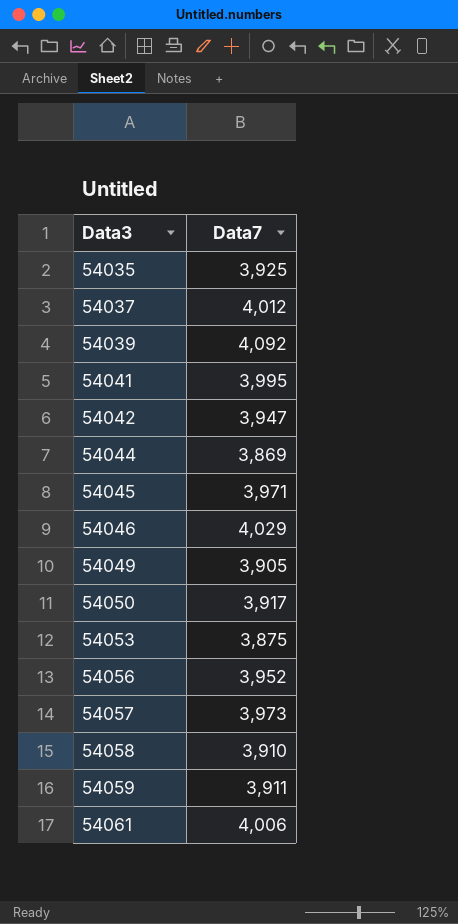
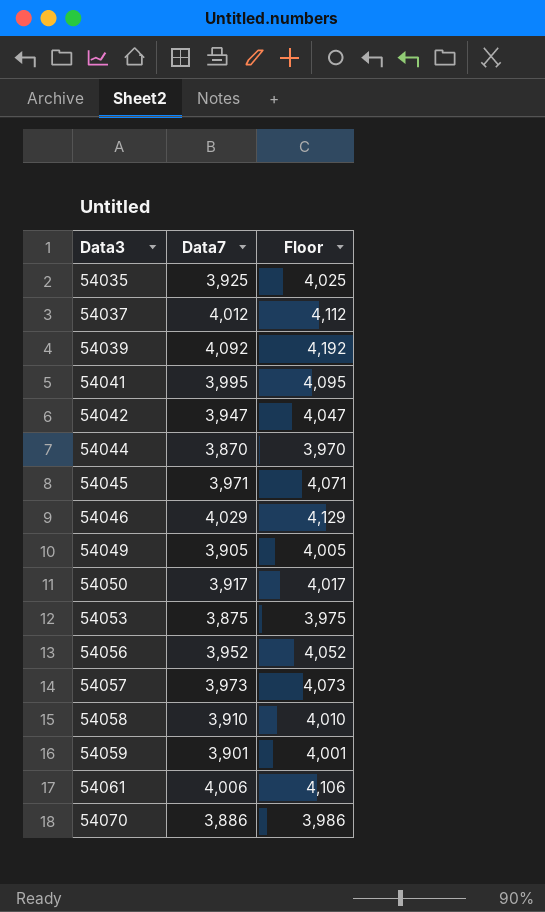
column Floor | formula: none -> [Data7] + 100
54044 | Data7: 3,869 -> 3,870
54059 | Data7: 3,911 -> 3,901
row 54070: none -> 3,886 | 3,986

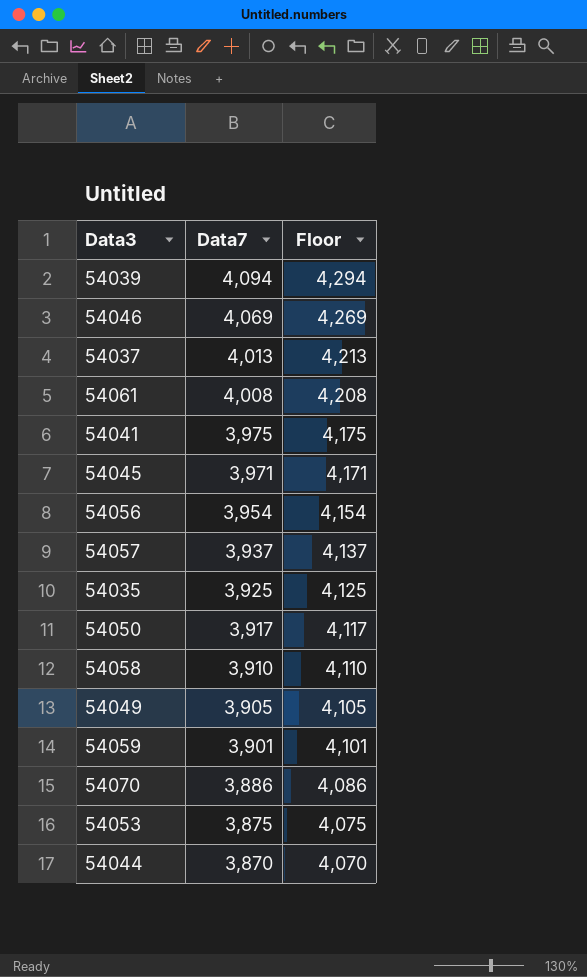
row order: Data3 ascending -> Data7 descending
column Floor | formula: [Data7] + 100 -> [Data7] + 200
row 54042: 3,947 | 4,047 -> none
54039 | Data7: 4,092 -> 4,094
54046 | Data7: 4,029 -> 4,069
54037 | Data7: 4,012 -> 4,013
54061 | Data7: 4,006 -> 4,008
54041 | Data7: 3,995 -> 3,975
54056 | Data7: 3,952 -> 3,954
54057 | Data7: 3,973 -> 3,937

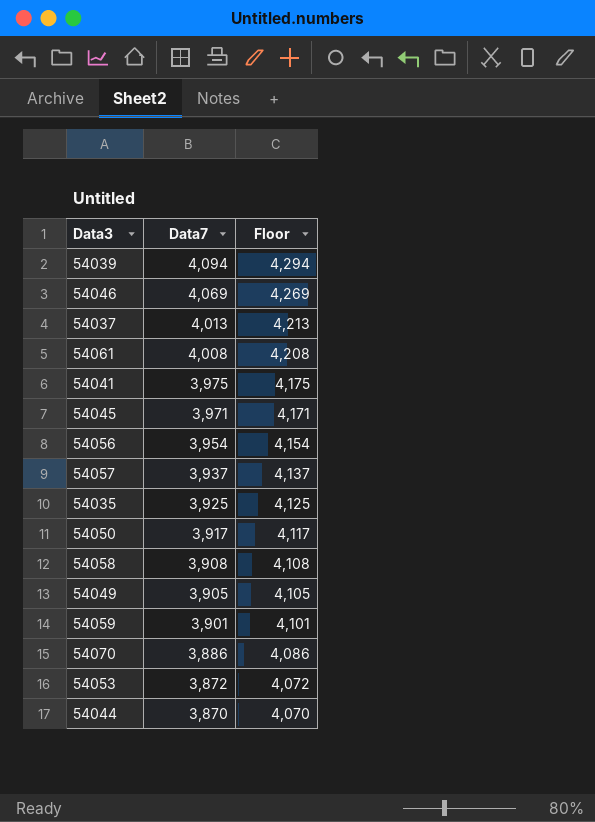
54058 | Data7: 3,910 -> 3,908
54058 | Floor: 4,110 -> 4,108
54053 | Data7: 3,875 -> 3,872
54053 | Floor: 4,075 -> 4,072

